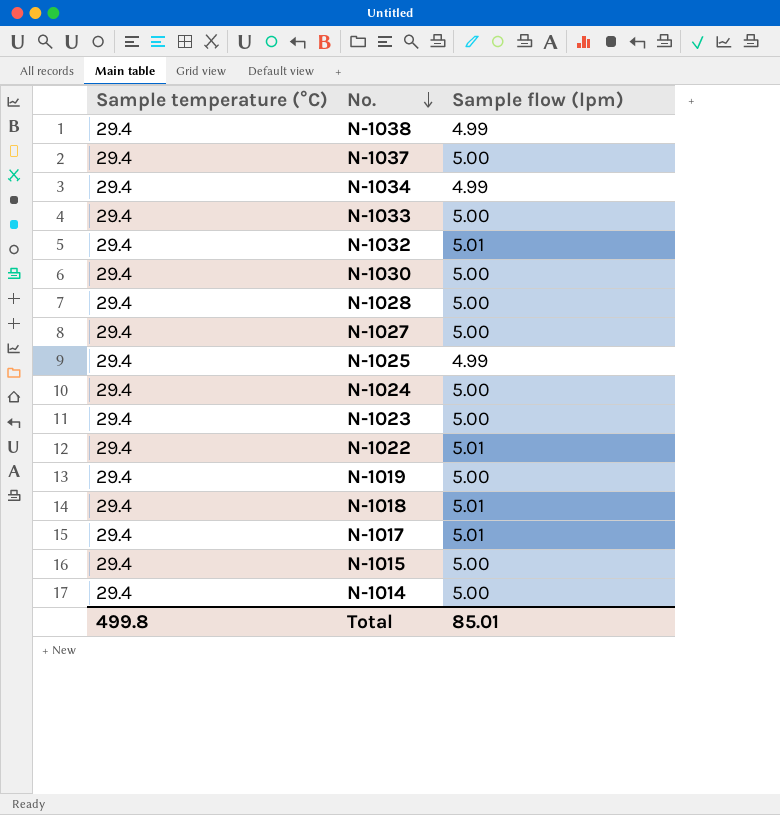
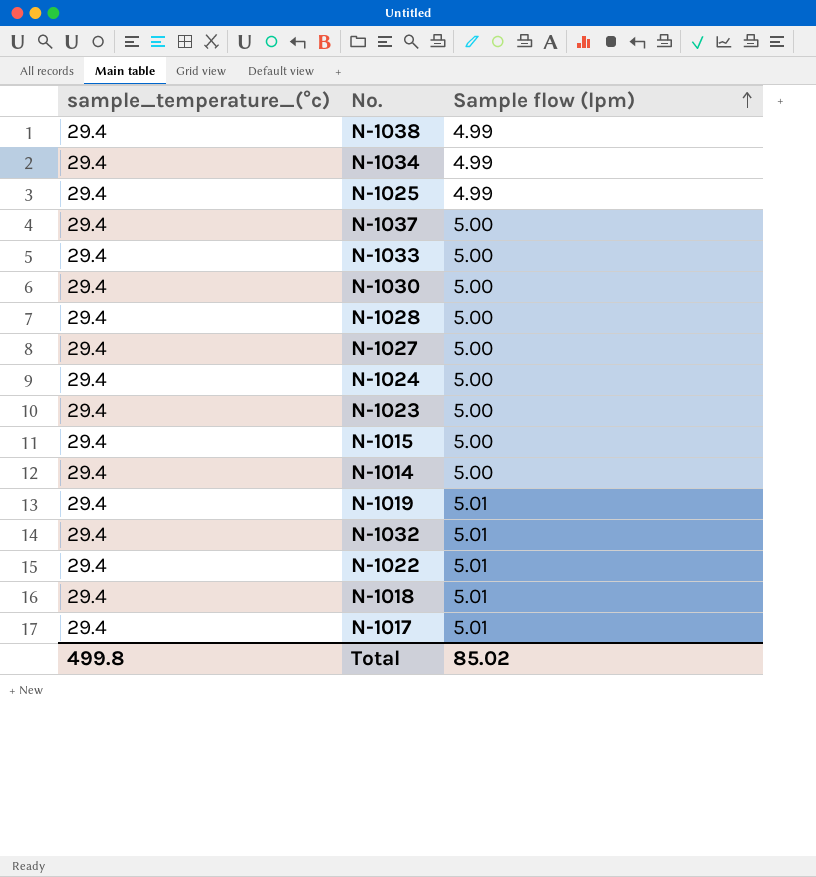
row order: No. descending -> Sample flow (lpm) ascending
column name: Sample temperature (°C) -> sample_temperature_(°c)
N-1019 | Sample flow (lpm): 5.00 -> 5.01
Total | Sample flow (lpm): 85.01 -> 85.02

